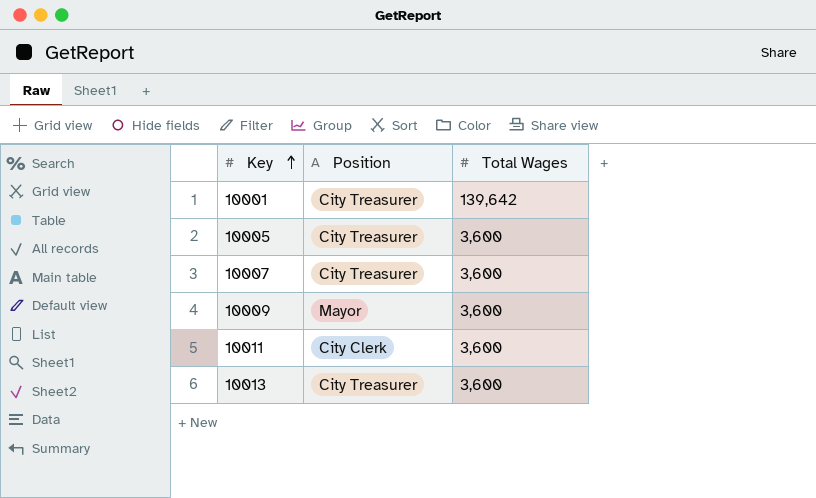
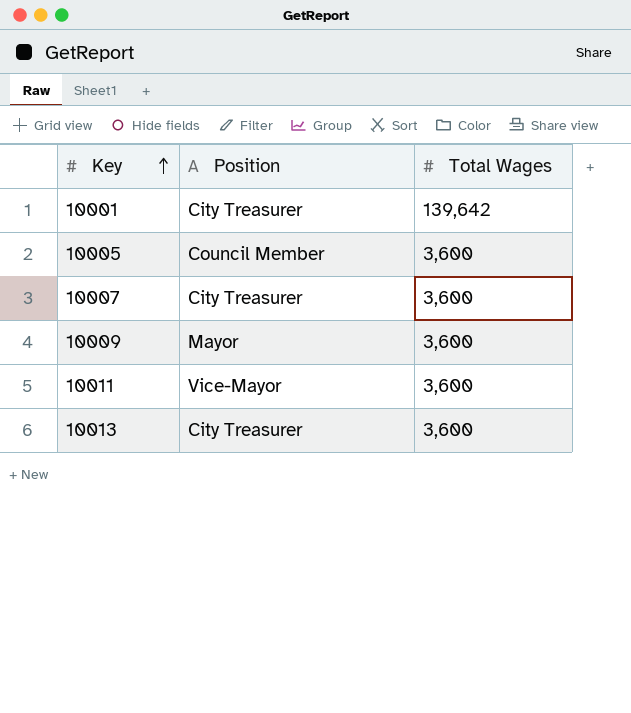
10005 | Position: City Treasurer -> Council Member
10011 | Position: City Clerk -> Vice-Mayor

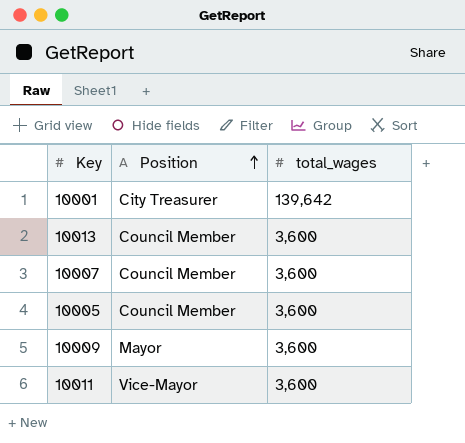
row order: Key ascending -> Position ascending
column name: Total Wages -> total_wages
10013 | Position: City Treasurer -> Council Member
10007 | Position: City Treasurer -> Council Member

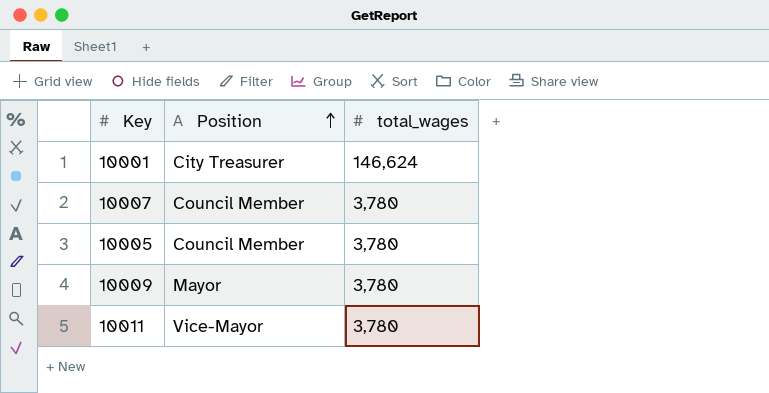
row 10013: Council Member | 3,600 -> none
10001 | total_wages: 139,642 -> 146,624
10007 | total_wages: 3,600 -> 3,780
10005 | total_wages: 3,600 -> 3,780
10009 | total_wages: 3,600 -> 3,780
10011 | total_wages: 3,600 -> 3,780

